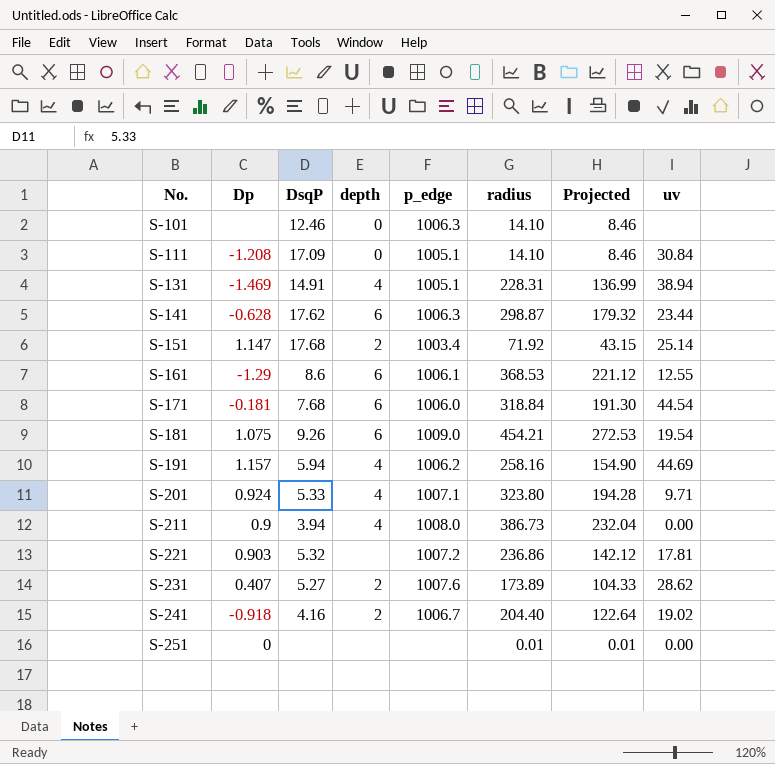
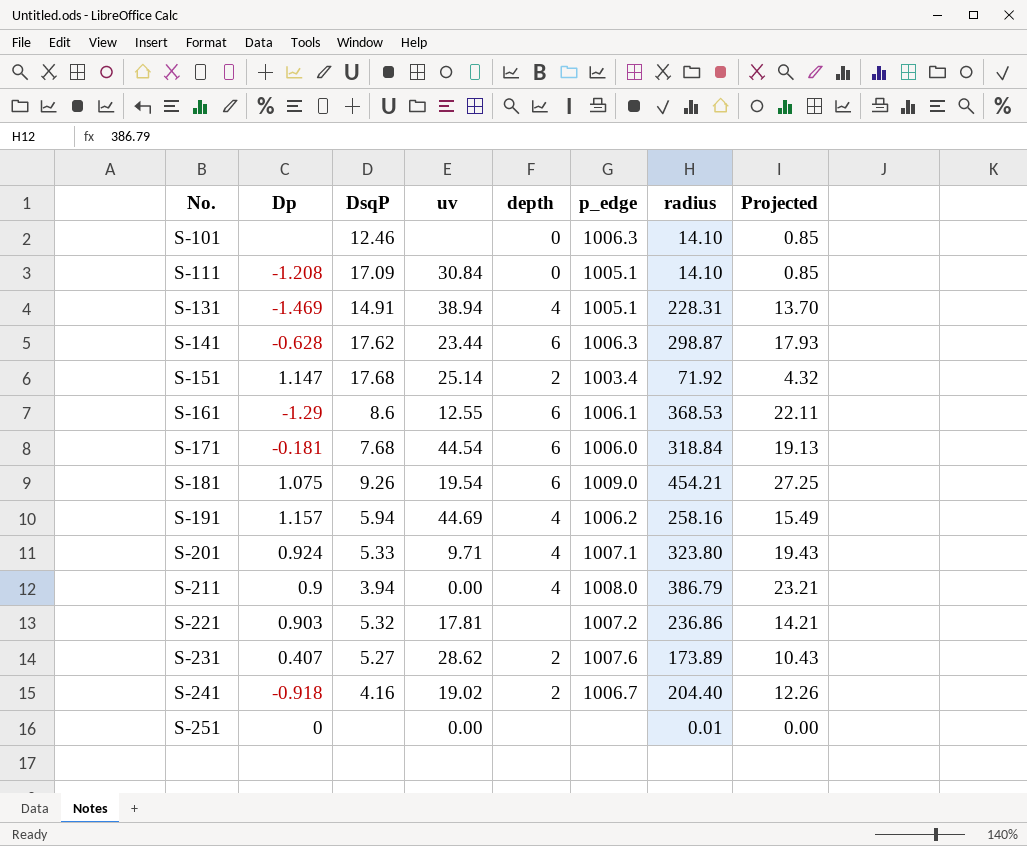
column uv | position: 8 -> 4
column Projected | formula: [radius] * 0.6 -> [radius] * 0.06
S-211 | radius: 386.73 -> 386.79

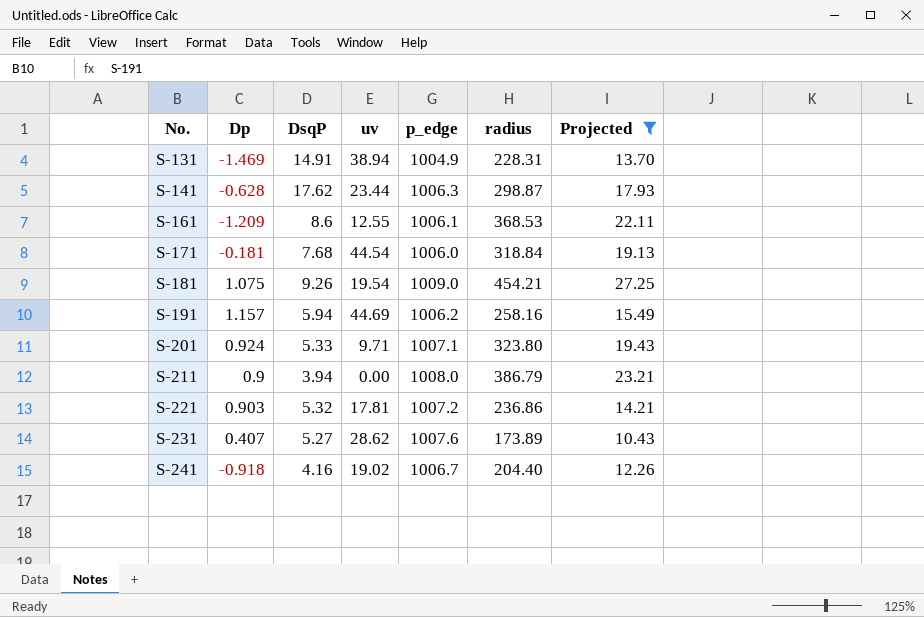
filter: none -> Projected >= 10.43
column depth | position: 5 -> none
S-131 | p_edge: 1005.1 -> 1004.9
S-161 | Dp: -1.29 -> -1.209

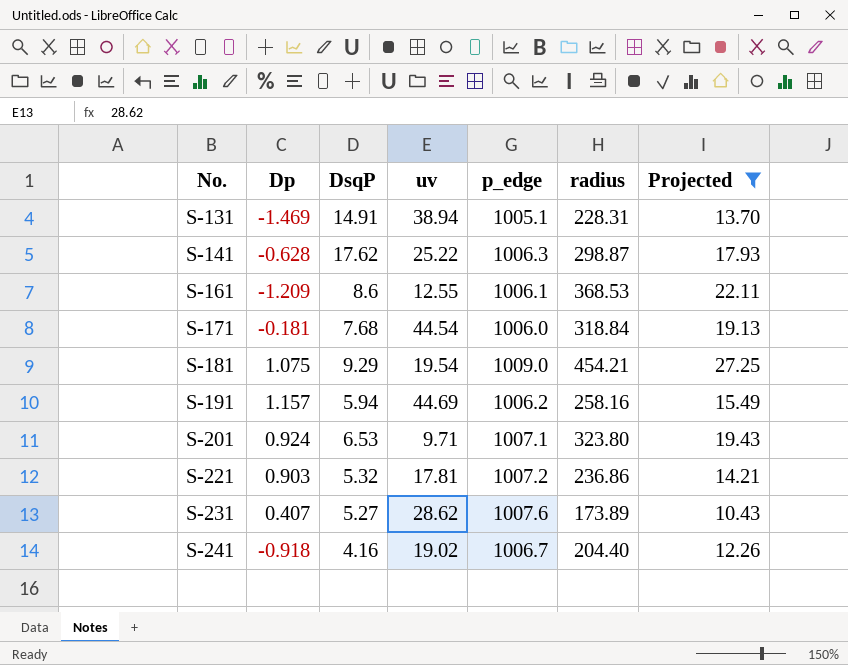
row S-211: 0.9 | 3.94 | 0.00 | 1008.0 | 386.79 | 23.21 -> none
S-131 | p_edge: 1004.9 -> 1005.1
S-141 | uv: 23.44 -> 25.22
S-181 | DsqP: 9.26 -> 9.29
S-201 | DsqP: 5.33 -> 6.53

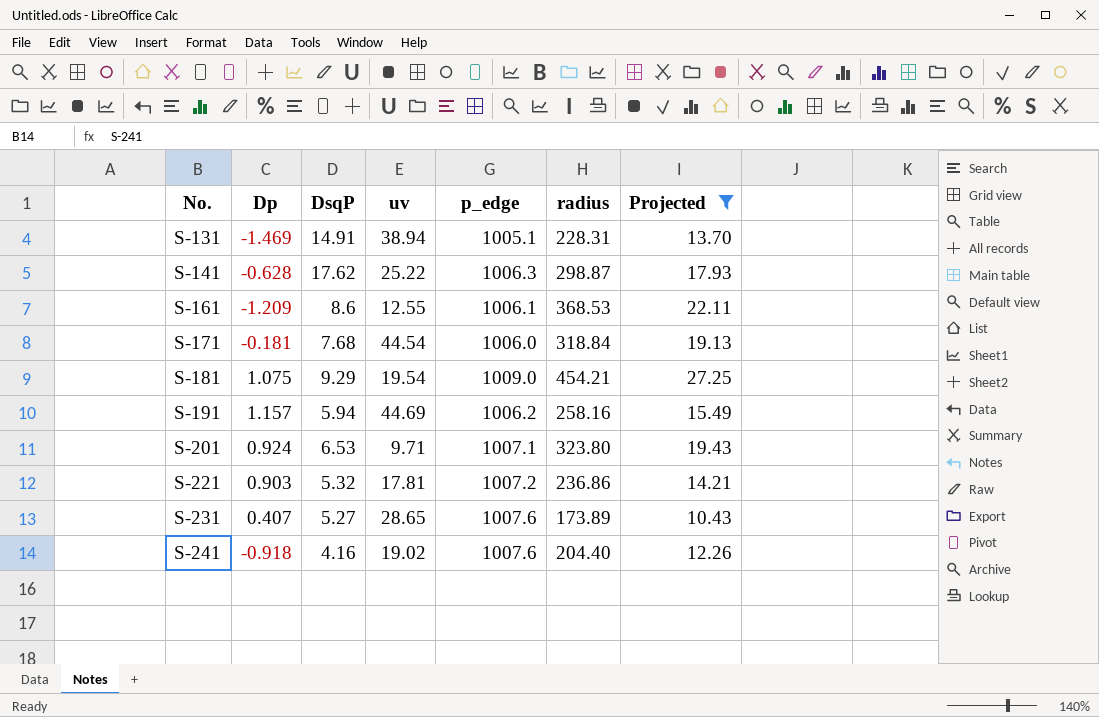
S-231 | uv: 28.62 -> 28.65
S-241 | p_edge: 1006.7 -> 1007.6

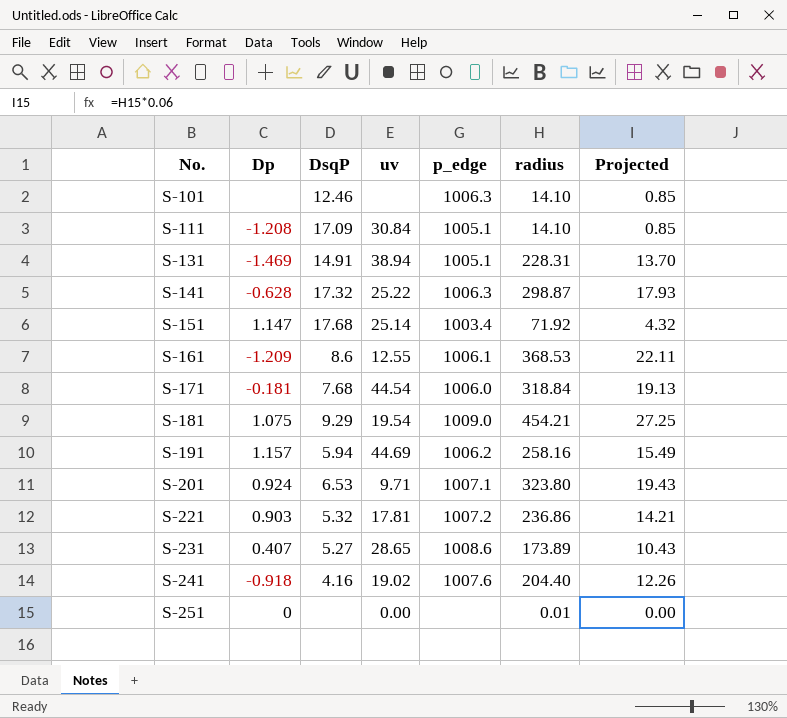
filter: Projected >= 10.43 -> none
S-141 | DsqP: 17.62 -> 17.32
S-231 | p_edge: 1007.6 -> 1008.6

